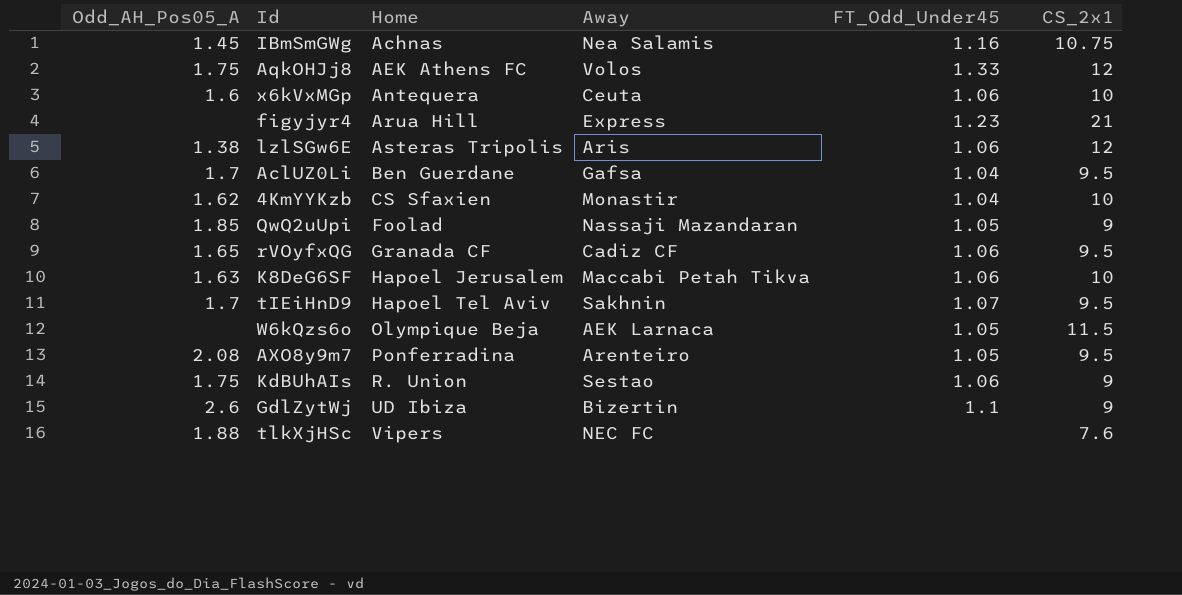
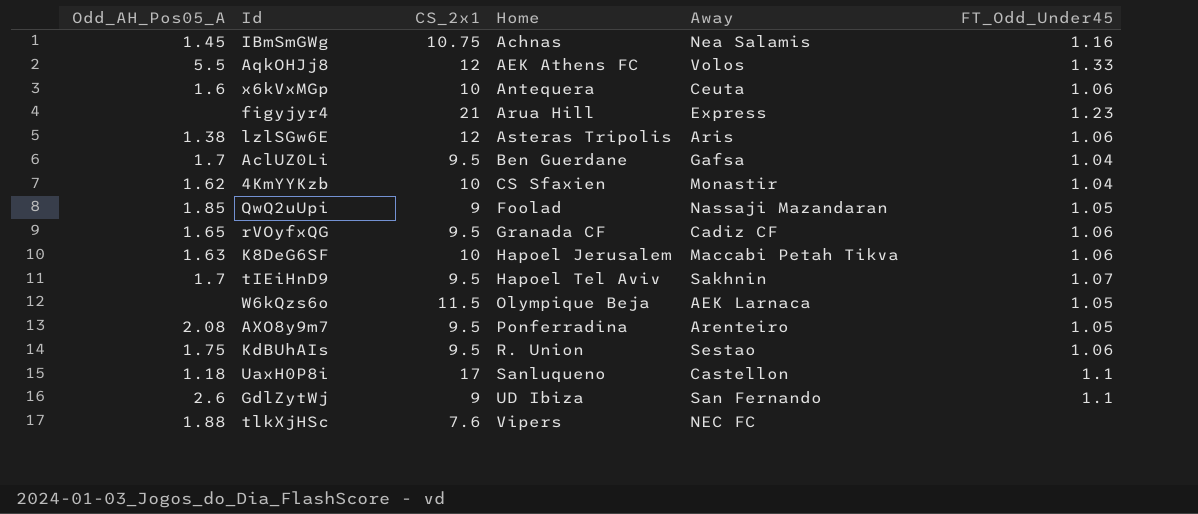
column CS_2x1 | position: 6 -> 3
AqkOHJj8 | Odd_AH_Pos05_A: 1.75 -> 5.5
KdBUhAIs | CS_2x1: 9 -> 9.5
row UaxH0P8i: none -> 1.18 | 17 | Sanluqueno | Castellon | 1.1
GdlZytWj | Away: Bizertin -> San Fernando

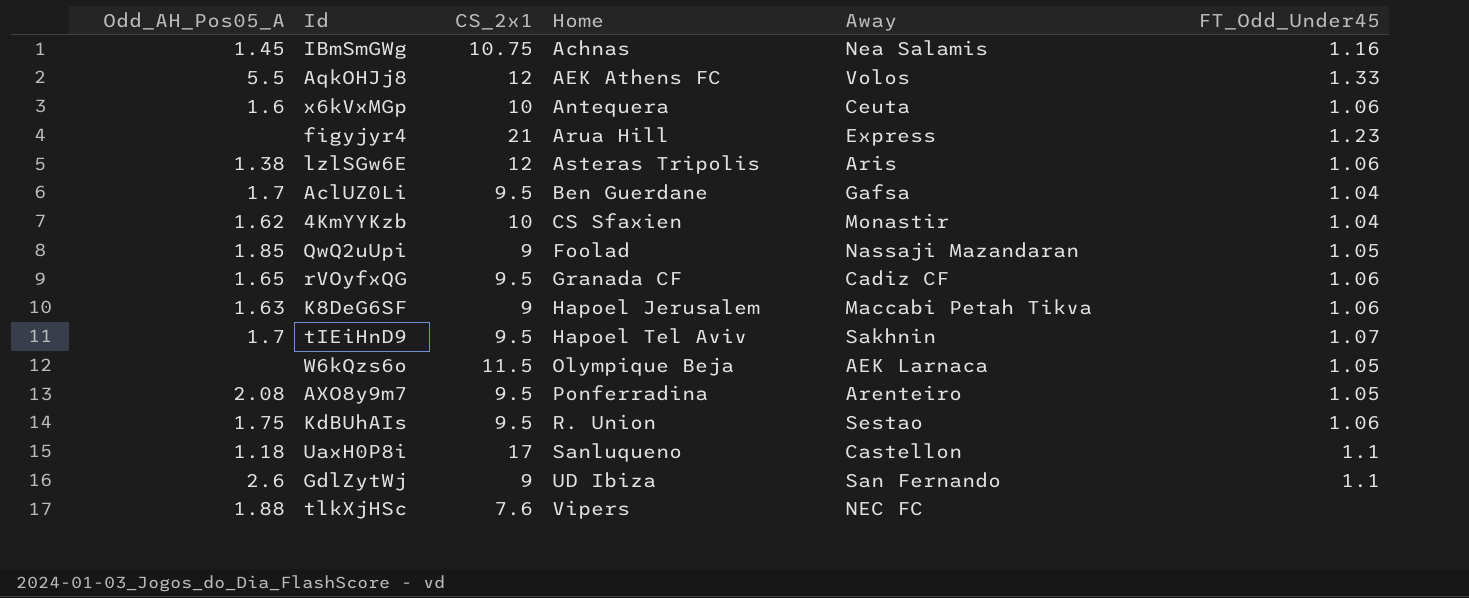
K8DeG6SF | CS_2x1: 10 -> 9

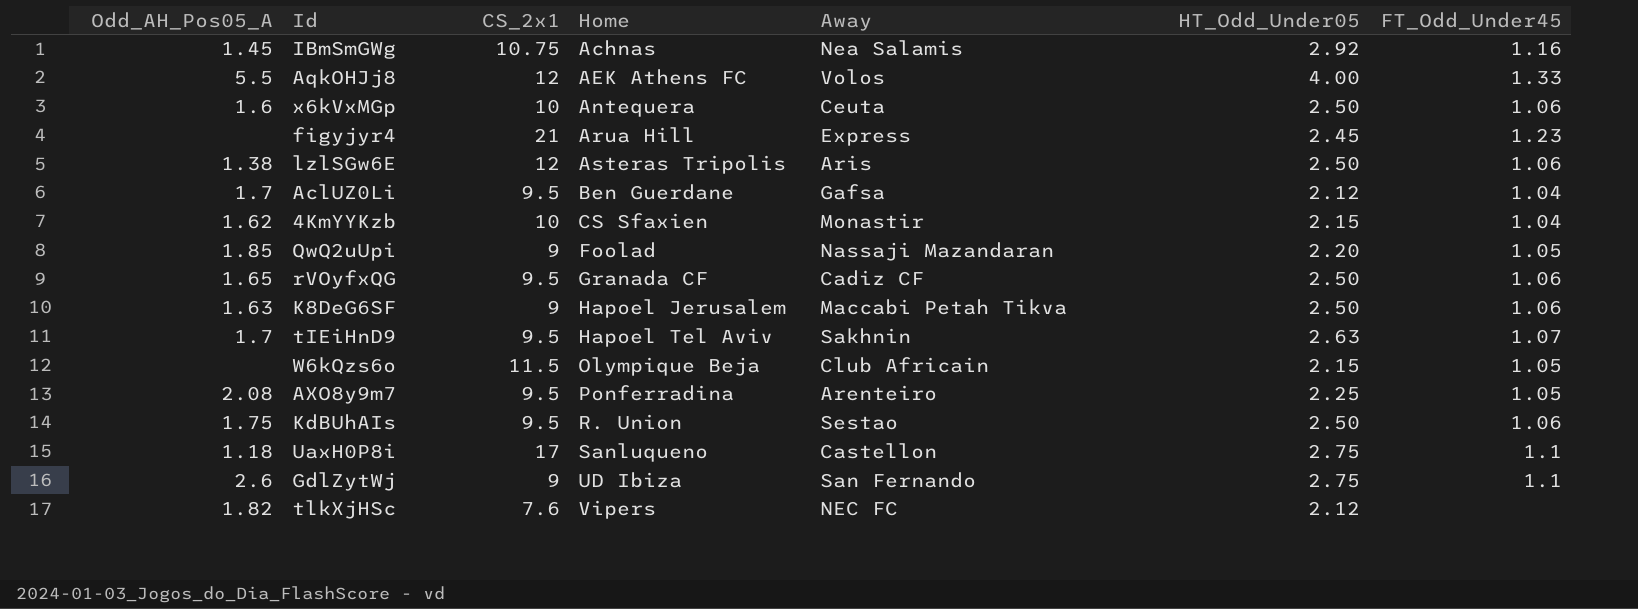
column HT_Odd_Under05 | position: none -> 6
W6kQzs6o | Away: AEK Larnaca -> Club Africain
tlkXjHSc | Odd_AH_Pos05_A: 1.88 -> 1.82

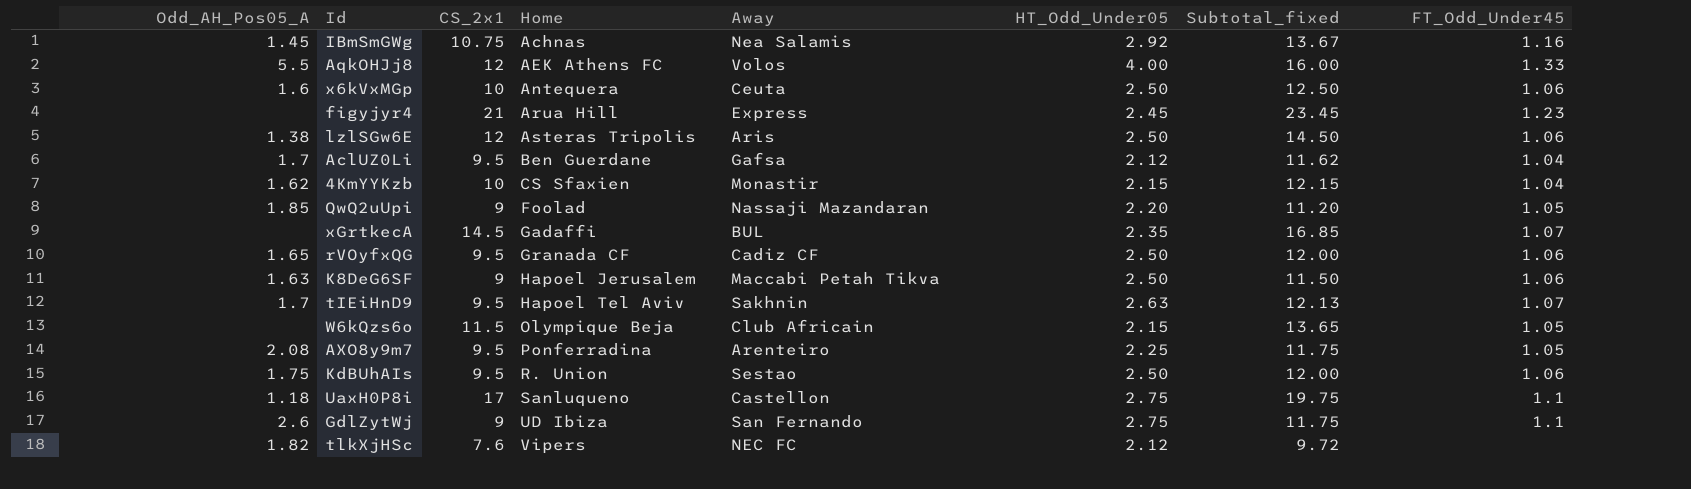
column Subtotal_fixed | formula: none -> [CS_2x1] + [HT_Odd_Under05]
row xGrtkecA: none -> none | 14.5 | Gadaffi | BUL | 2.35 | 16.85 | 1.07

